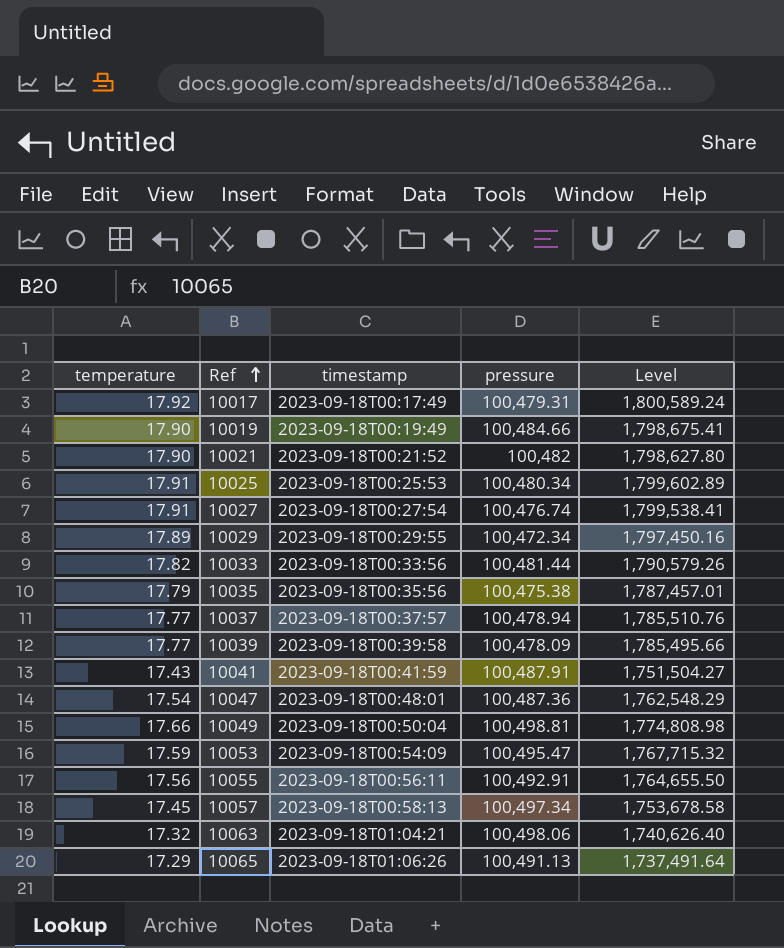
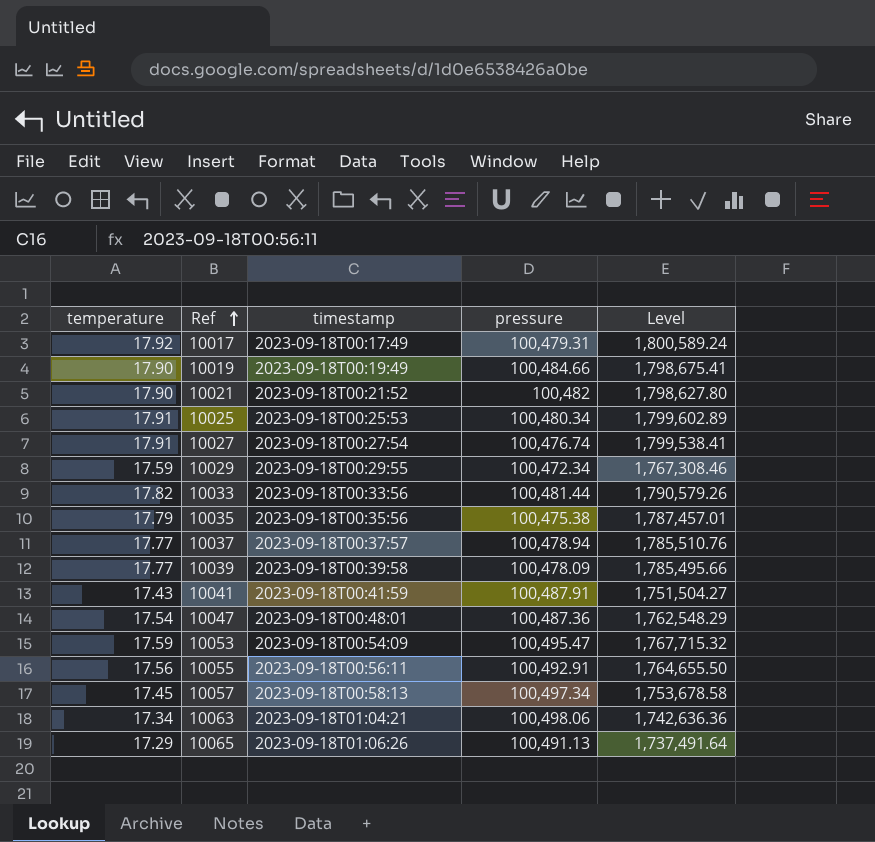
row 10049: 17.66 | 2023-09-18T00:50:04 | 100,498.81 | 1,774,808.98 -> none
10029 | temperature: 17.89 -> 17.59
10029 | Level: 1,797,450.16 -> 1,767,308.46
10063 | temperature: 17.32 -> 17.34
10063 | Level: 1,740,626.40 -> 1,742,636.36

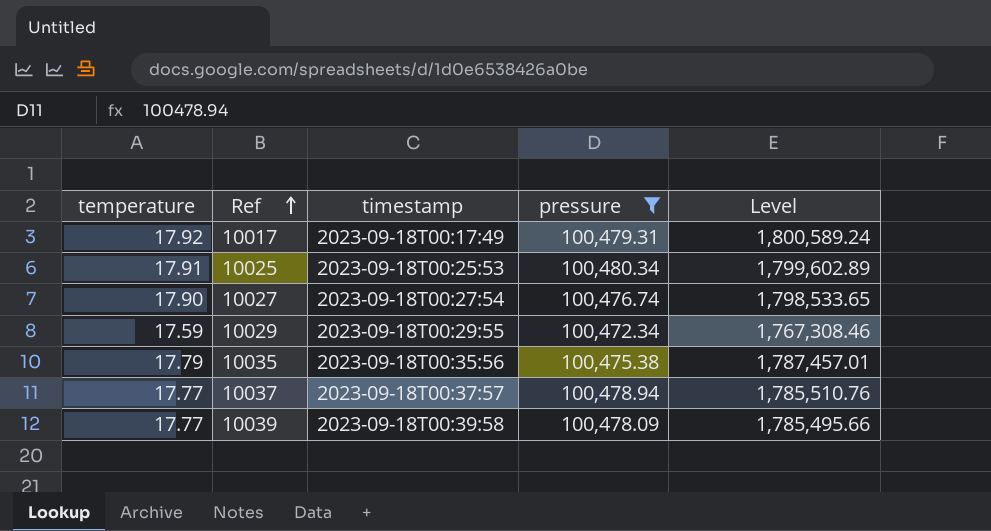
filter: none -> pressure <= 100,480.34
10027 | temperature: 17.91 -> 17.90
10027 | Level: 1,799,538.41 -> 1,798,533.65

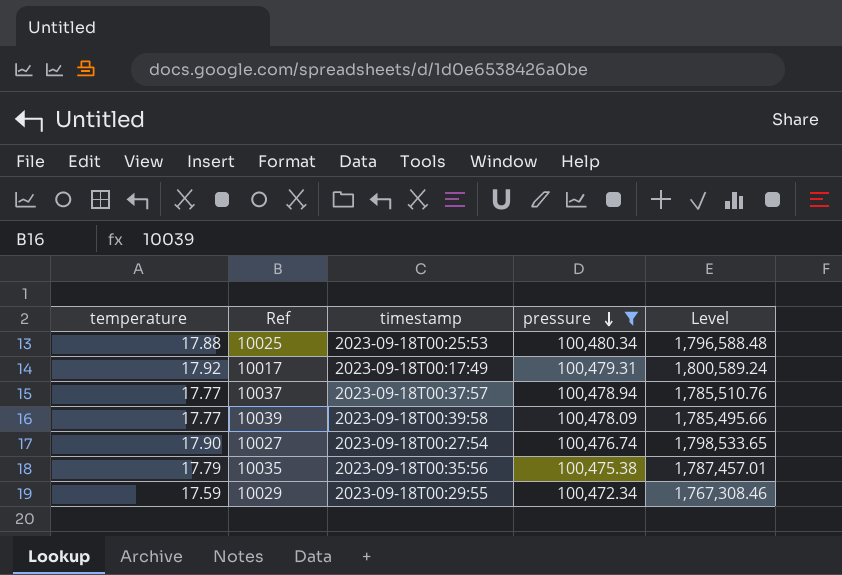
row order: Ref ascending -> pressure descending
10025 | temperature: 17.91 -> 17.88
10025 | Level: 1,799,602.89 -> 1,796,588.48

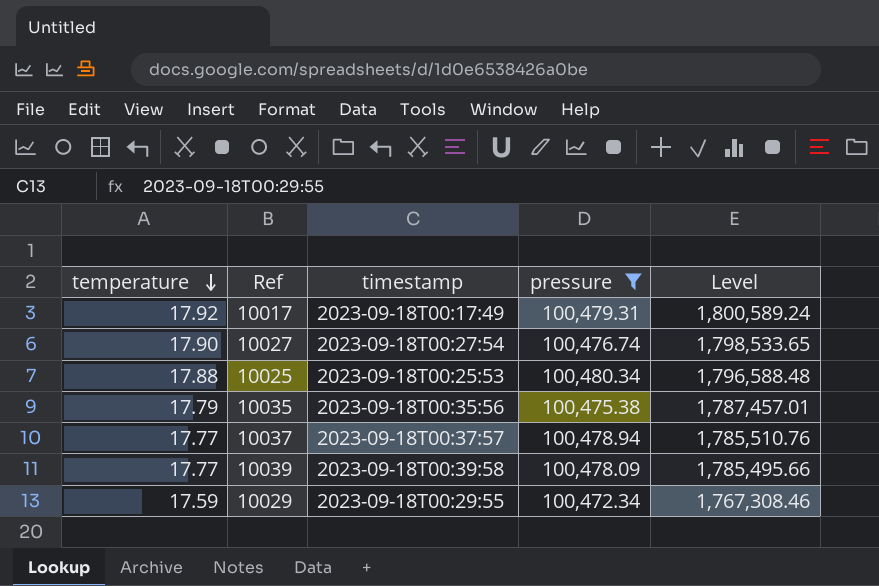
row order: pressure descending -> temperature descending

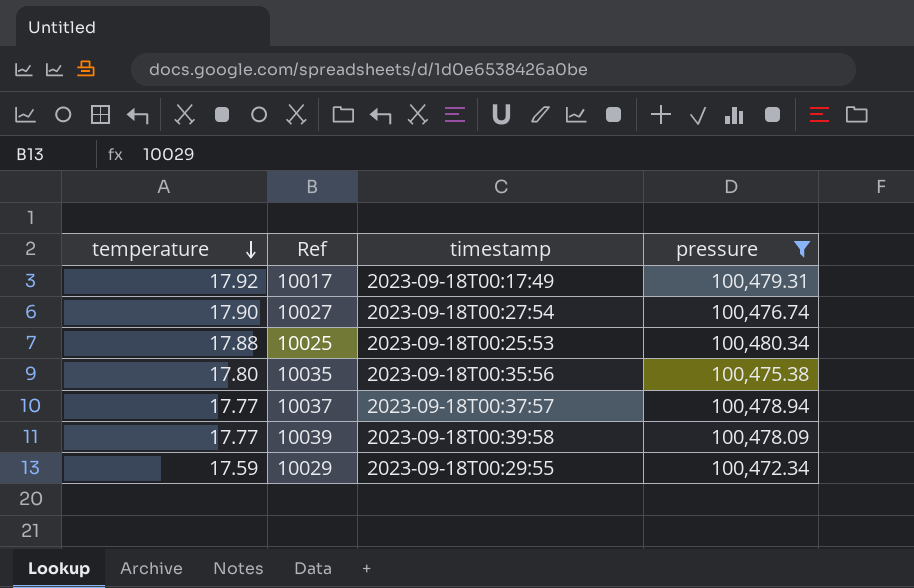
column Level | formula: [temperature] * [pressure] -> none
10035 | temperature: 17.79 -> 17.80

